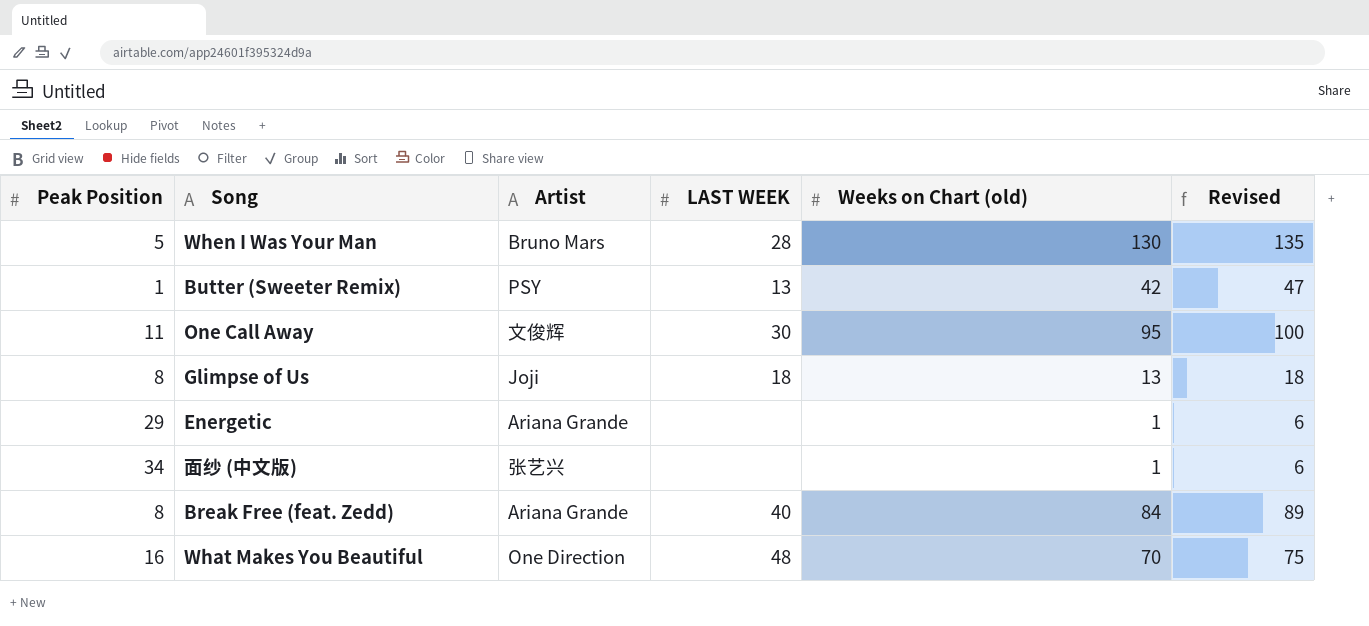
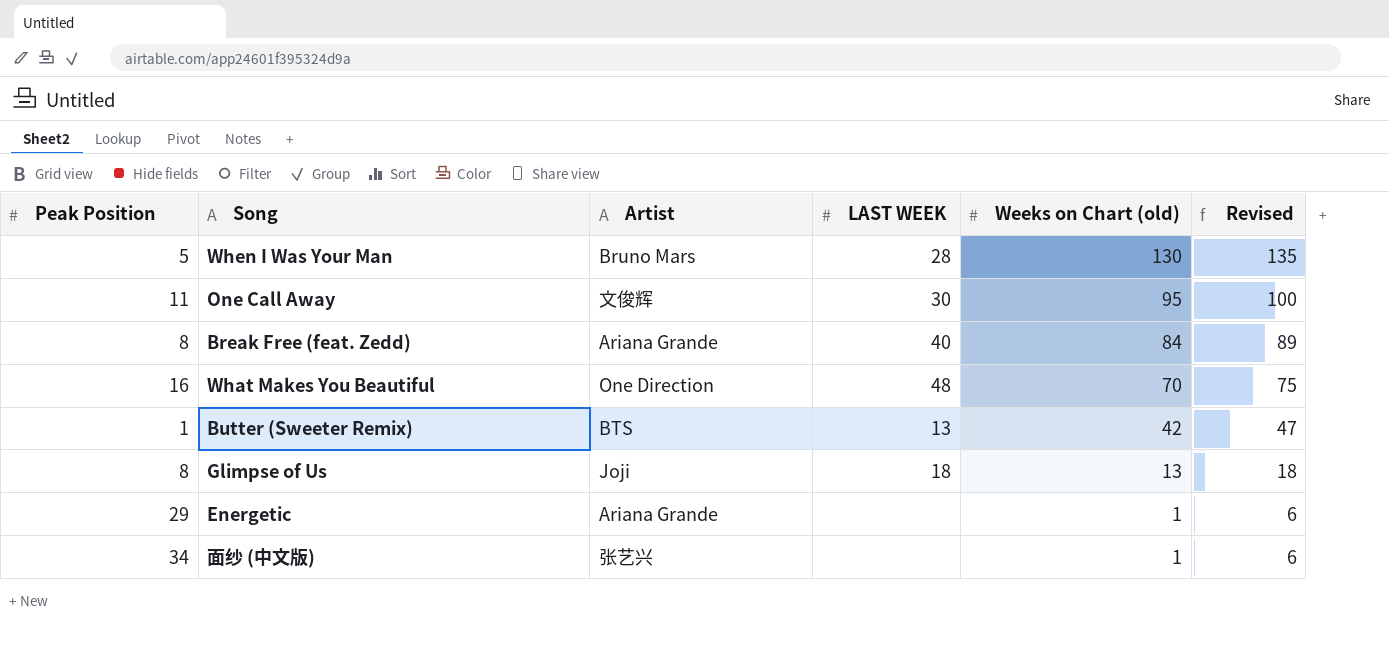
row order: none -> Weeks on Chart (old) descending
Butter (Sweeter Remix) | Artist: PSY -> BTS

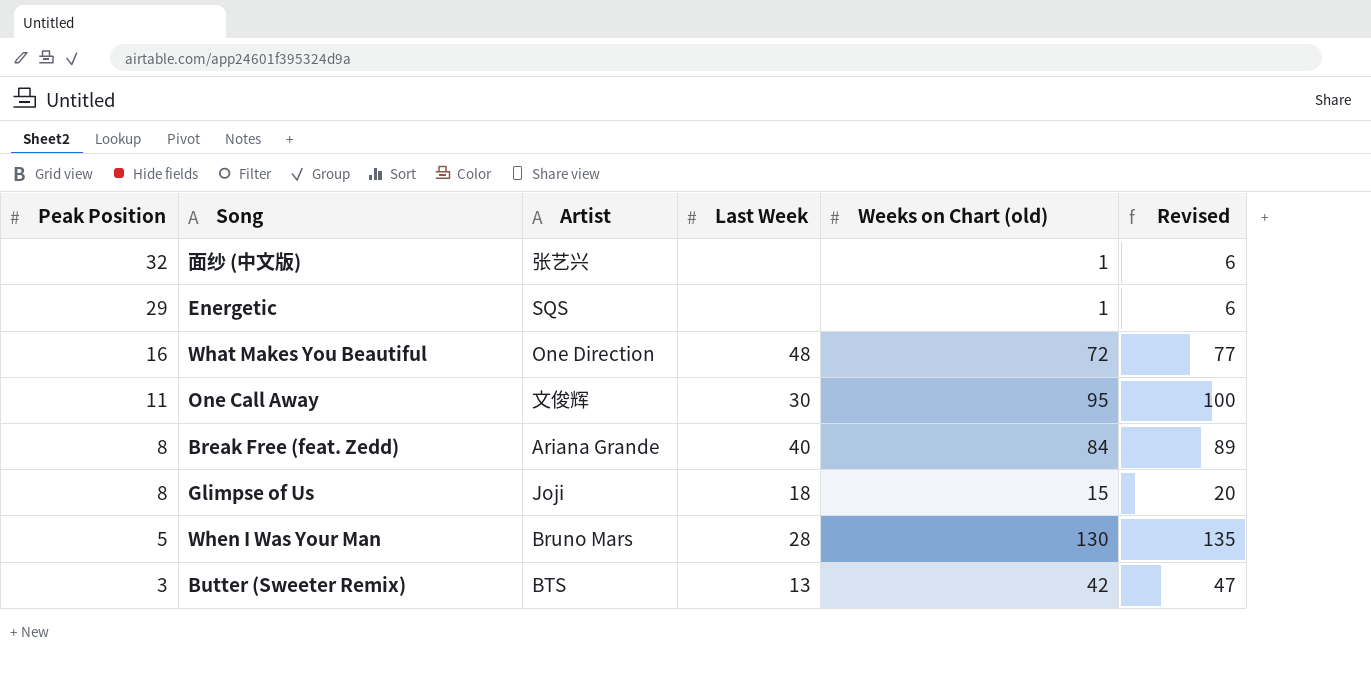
row order: Weeks on Chart (old) descending -> Peak Position descending
column name: LAST WEEK -> Last Week
面纱 (中文版) | Peak Position: 34 -> 32
Energetic | Artist: Ariana Grande -> SQS
What Makes You Beautiful | Weeks on Chart (old): 70 -> 72
What Makes You Beautiful | Revised: 75 -> 77
Glimpse of Us | Weeks on Chart (old): 13 -> 15
Glimpse of Us | Revised: 18 -> 20
Butter (Sweeter Remix) | Peak Position: 1 -> 3

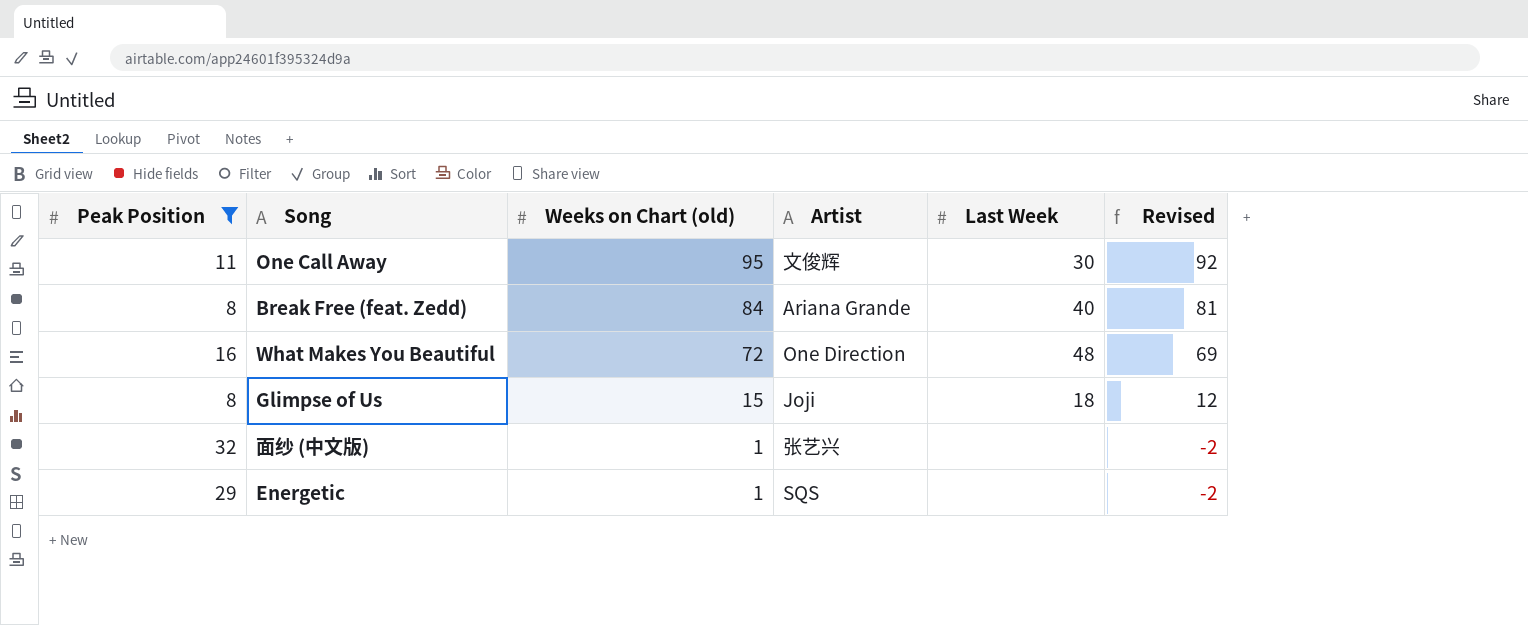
filter: none -> Peak Position >= 8
row order: Peak Position descending -> Weeks on Chart (old) descending
column Weeks on Chart (old) | position: 5 -> 3
column Revised | formula: [Weeks on Chart (old)] + 5 -> [Weeks on Chart (old)] - 3

